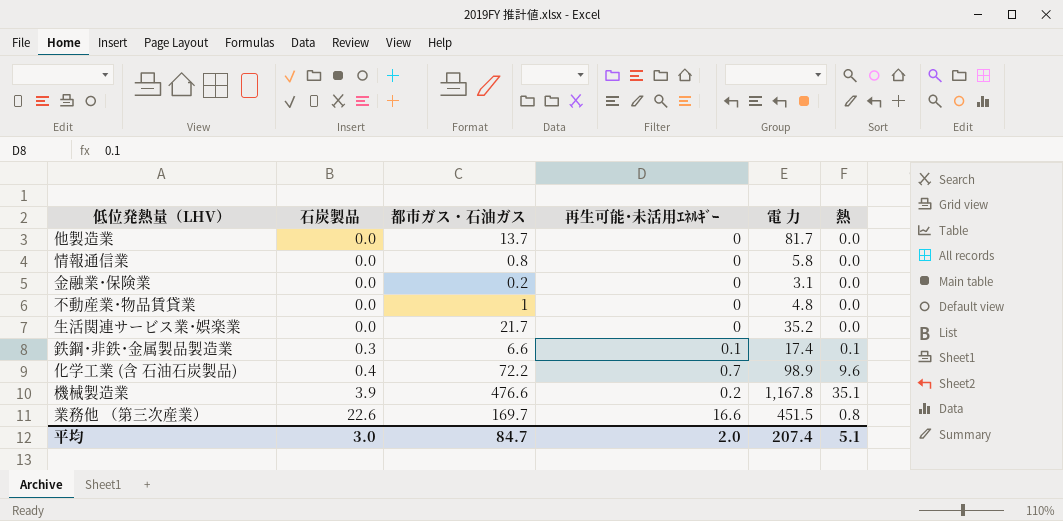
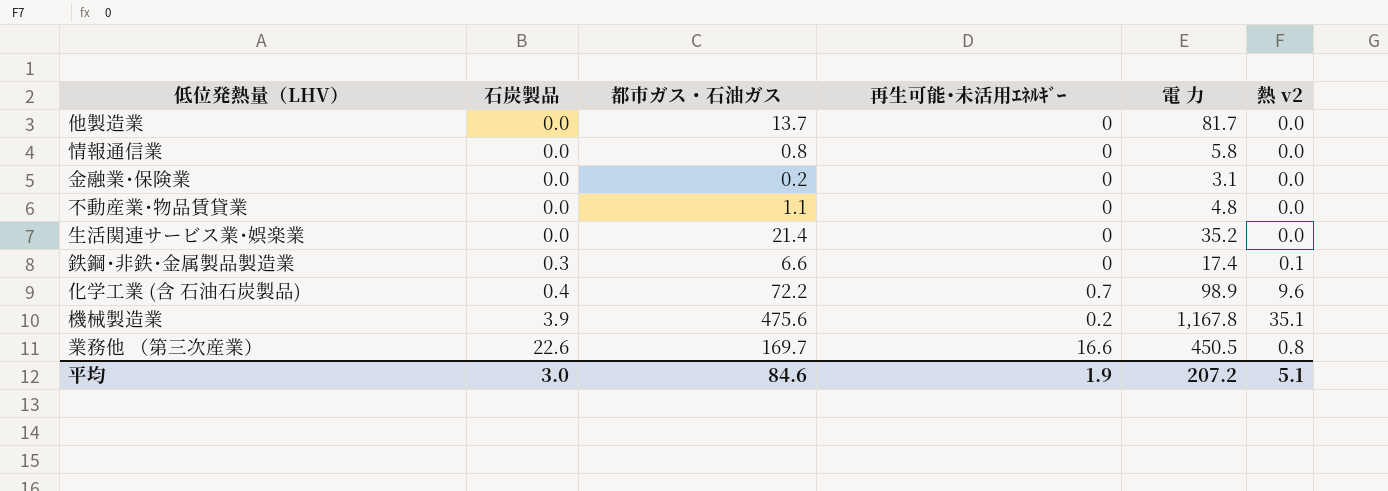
column name: 熱 -> 熱 v2
不動産業･物品賃貸業 | 都市ガス・石油ガス: 1 -> 1.1
生活関連サービス業･娯楽業 | 都市ガス・石油ガス: 21.7 -> 21.4
鉄鋼･非鉄･金属製品製造業 | 再生可能･未活用ｴﾈﾙｷﾞｰ: 0.1 -> 0
機械製造業 | 都市ガス・石油ガス: 476.6 -> 475.6
業務他 （第三次産業） | 電 力: 451.5 -> 450.5
平均 | 都市ガス・石油ガス: 84.7 -> 84.6
平均 | 再生可能･未活用ｴﾈﾙｷﾞｰ: 2.0 -> 1.9
平均 | 電 力: 207.4 -> 207.2

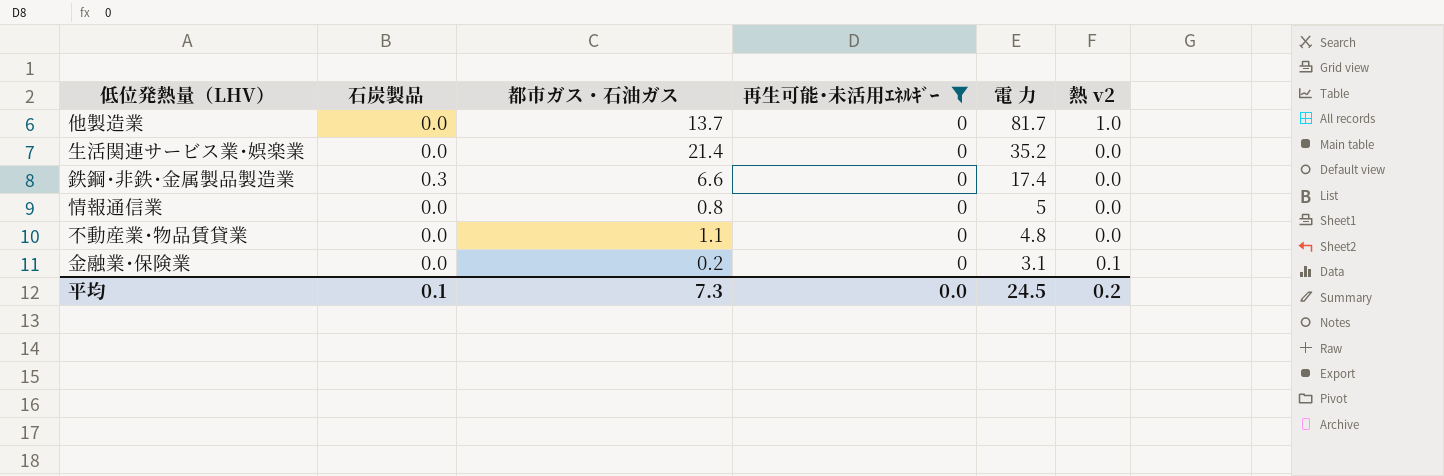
filter: none -> 再生可能･未活用ｴﾈﾙｷﾞｰ = 0
row order: 石炭製品 ascending -> 電 力 descending
他製造業 | 熱 v2: 0.0 -> 1.0
鉄鋼･非鉄･金属製品製造業 | 熱 v2: 0.1 -> 0.0
情報通信業 | 電 力: 5.8 -> 5
金融業･保険業 | 熱 v2: 0.0 -> 0.1
平均 | 石炭製品: 3.0 -> 0.1
平均 | 都市ガス・石油ガス: 84.6 -> 7.3
平均 | 再生可能･未活用ｴﾈﾙｷﾞｰ: 1.9 -> 0.0
平均 | 電 力: 207.2 -> 24.5
平均 | 熱 v2: 5.1 -> 0.2

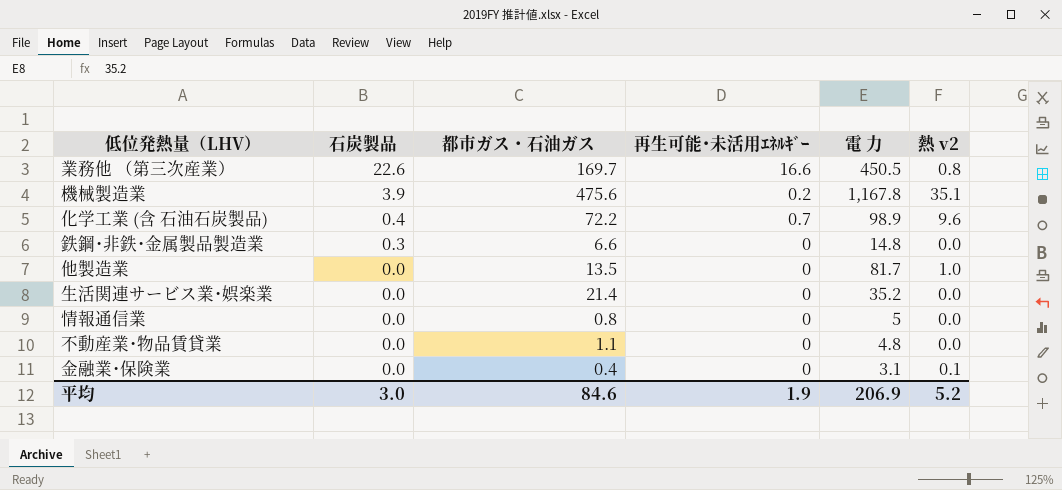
filter: 再生可能･未活用ｴﾈﾙｷﾞｰ = 0 -> none
row order: 電 力 descending -> 石炭製品 descending
鉄鋼･非鉄･金属製品製造業 | 電 力: 17.4 -> 14.8
他製造業 | 都市ガス・石油ガス: 13.7 -> 13.5
金融業･保険業 | 都市ガス・石油ガス: 0.2 -> 0.4
平均 | 石炭製品: 0.1 -> 3.0
平均 | 都市ガス・石油ガス: 7.3 -> 84.6
平均 | 再生可能･未活用ｴﾈﾙｷﾞｰ: 0.0 -> 1.9
平均 | 電 力: 24.5 -> 206.9
平均 | 熱 v2: 0.2 -> 5.2

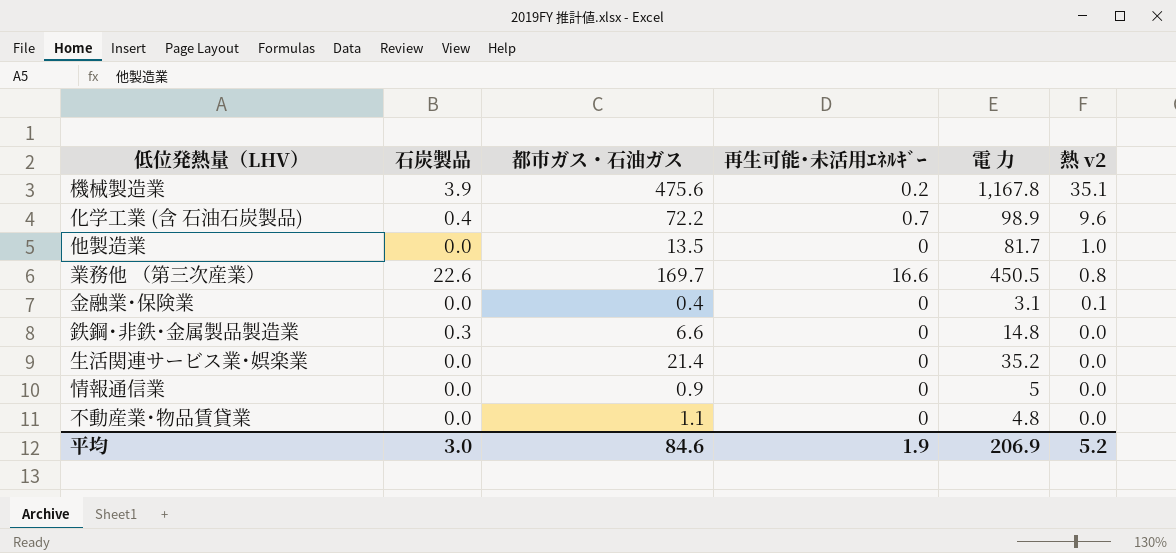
row order: 石炭製品 descending -> 熱 v2 descending
情報通信業 | 都市ガス・石油ガス: 0.8 -> 0.9

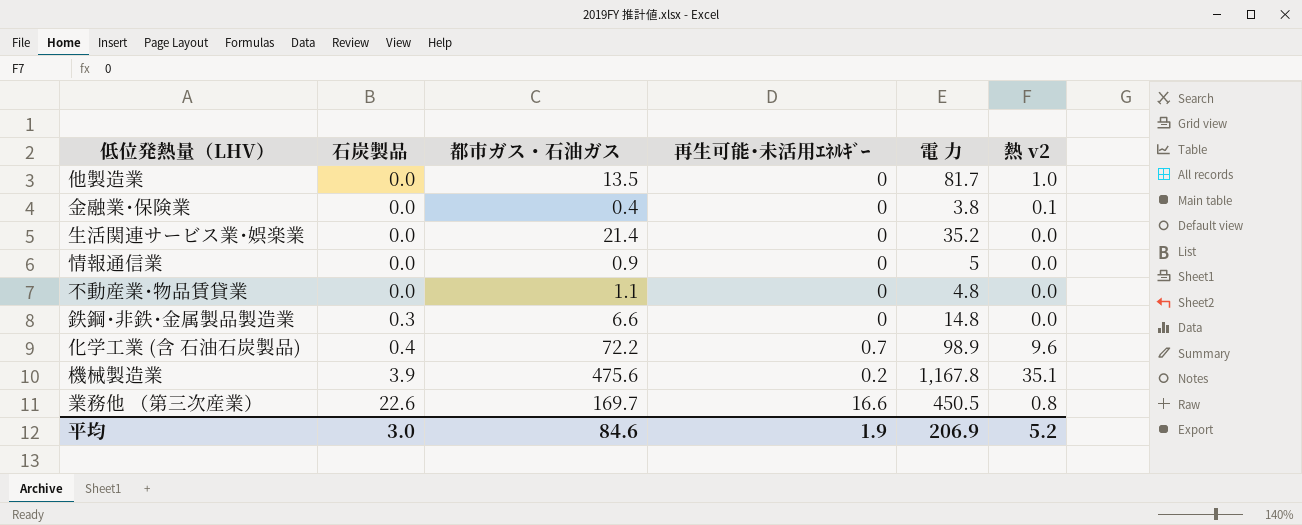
row order: 熱 v2 descending -> 石炭製品 ascending
金融業･保険業 | 電 力: 3.1 -> 3.8

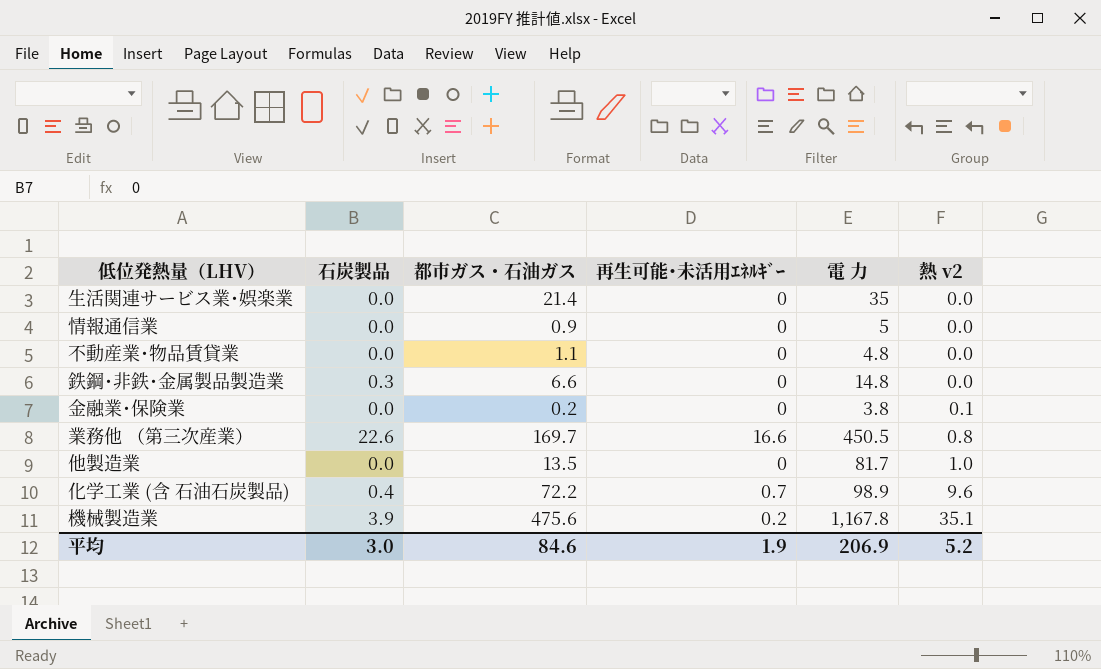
row order: 石炭製品 ascending -> 熱 v2 ascending
生活関連サービス業･娯楽業 | 電 力: 35.2 -> 35
金融業･保険業 | 都市ガス・石油ガス: 0.4 -> 0.2

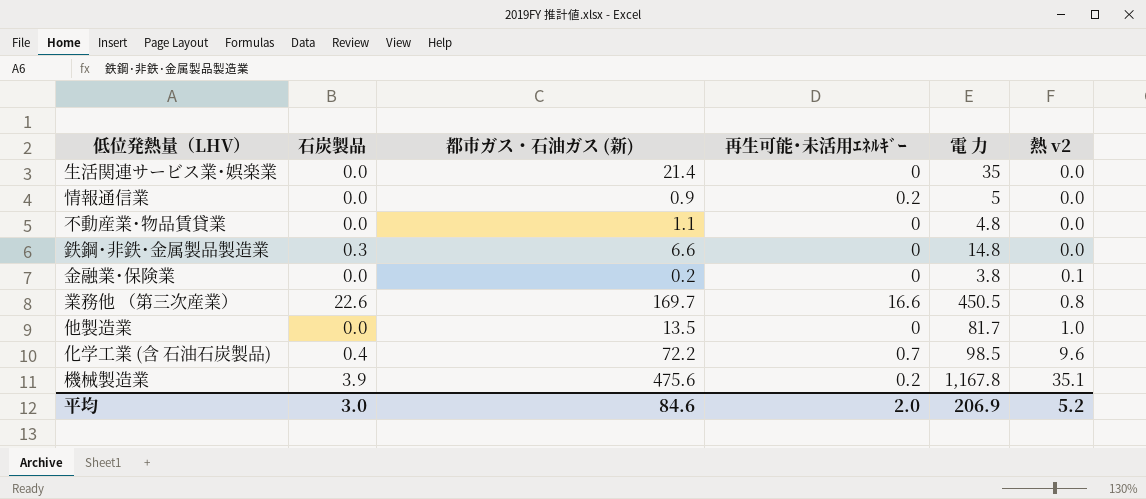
column name: 都市ガス・石油ガス -> 都市ガス・石油ガス (新)
情報通信業 | 再生可能･未活用ｴﾈﾙｷﾞｰ: 0 -> 0.2
化学工業 (含 石油石炭製品) | 電 力: 98.9 -> 98.5
平均 | 再生可能･未活用ｴﾈﾙｷﾞｰ: 1.9 -> 2.0

